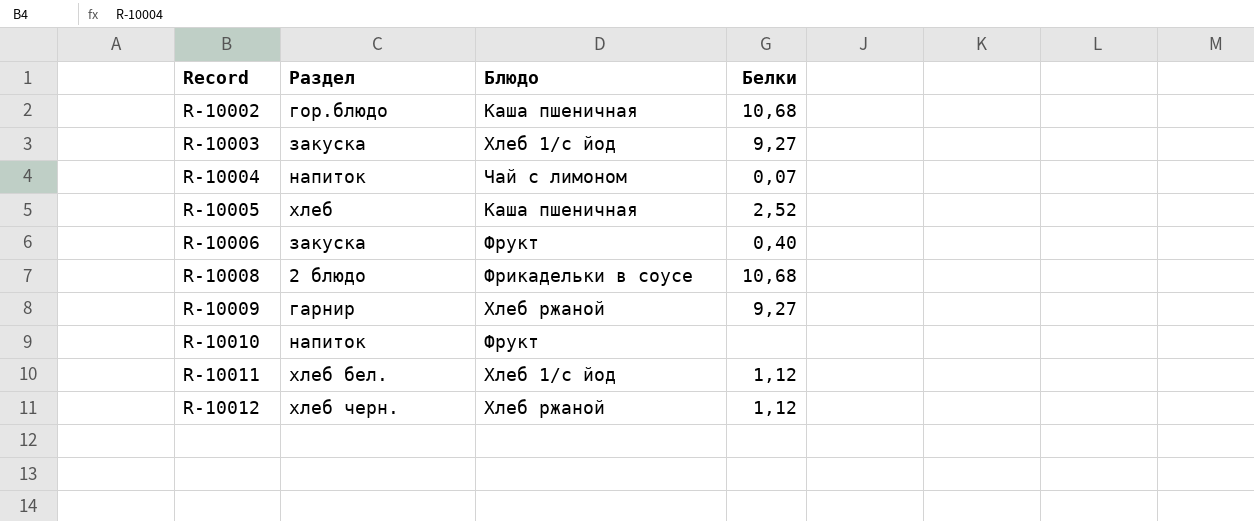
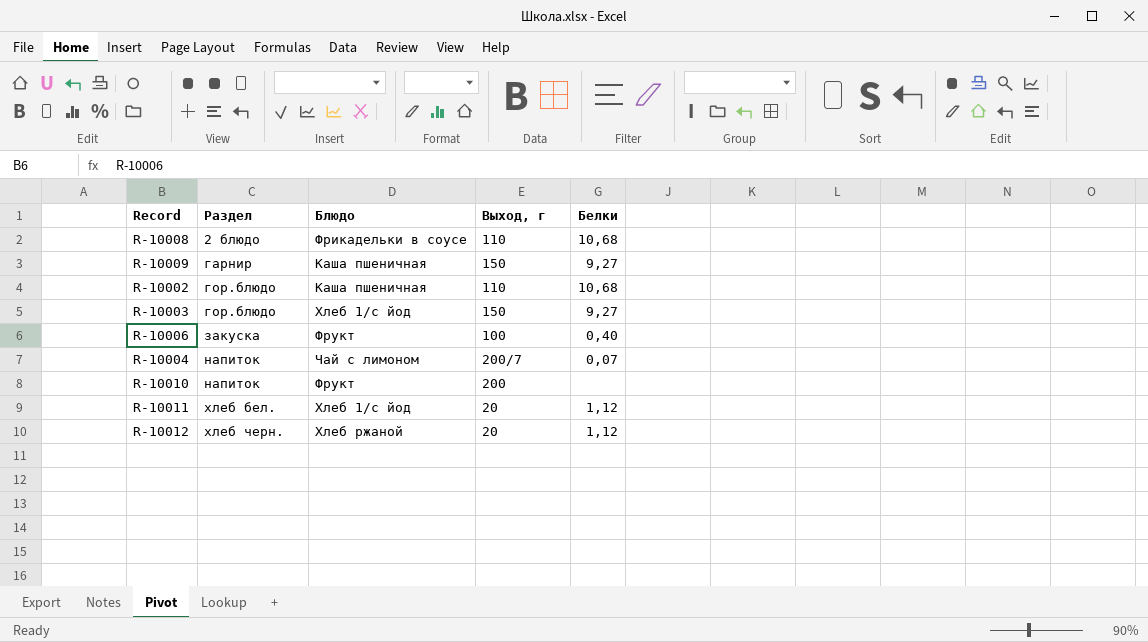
row order: Record ascending -> Раздел ascending
column Выход, г | position: none -> 4
row R-10005: хлеб | Каша пшеничная | 2,52 -> none
R-10009 | Блюдо: Хлеб ржаной -> Каша пшеничная
R-10003 | Раздел: закуска -> гор.блюдо

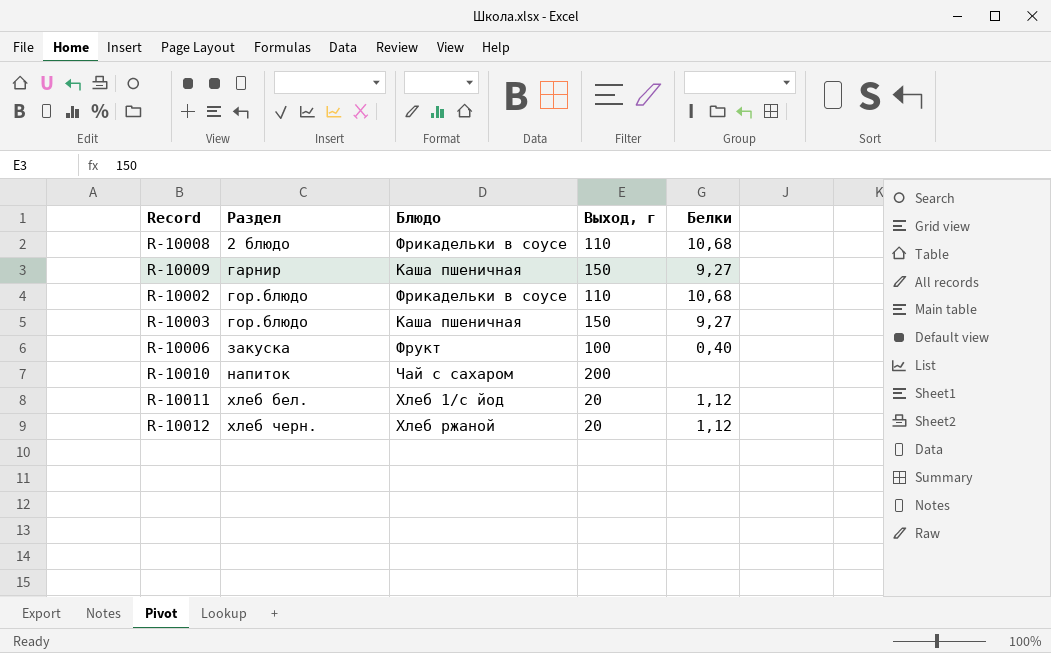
row R-10004: напиток | Чай с лимоном | 200/7 | 0,07 -> none
R-10002 | Блюдо: Каша пшеничная -> Фрикадельки в соусе
R-10003 | Блюдо: Хлеб 1/с йод -> Каша пшеничная
R-10010 | Блюдо: Фрукт -> Чай с сахаром

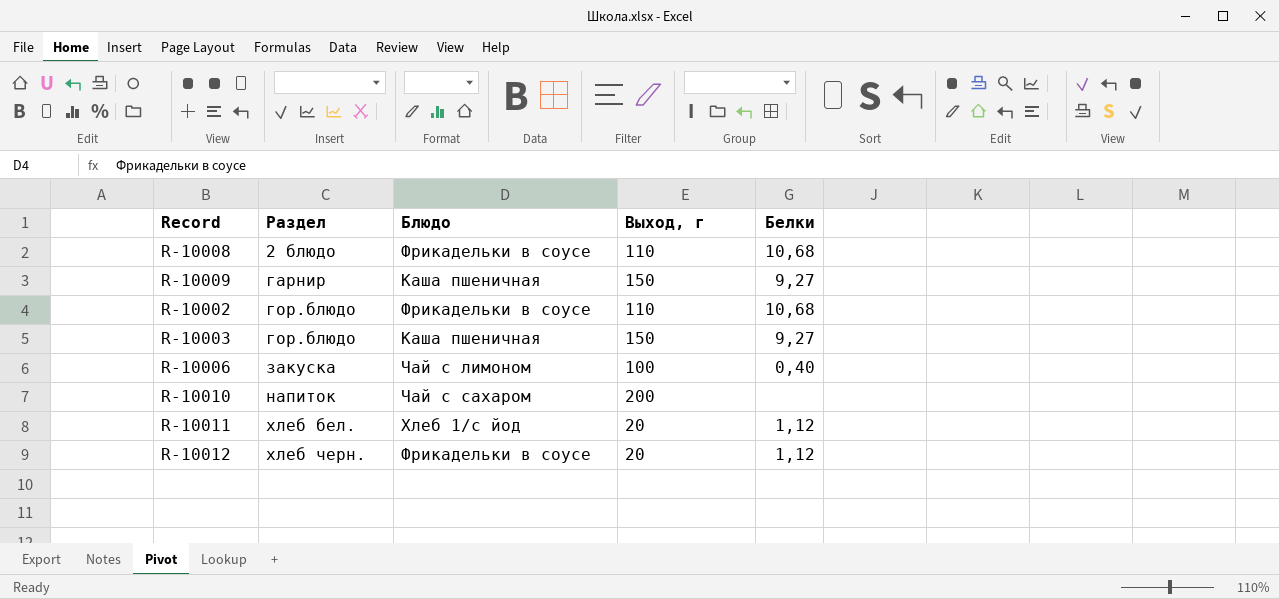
R-10006 | Блюдо: Фрукт -> Чай с лимоном
R-10012 | Блюдо: Хлеб ржаной -> Фрикадельки в соусе

